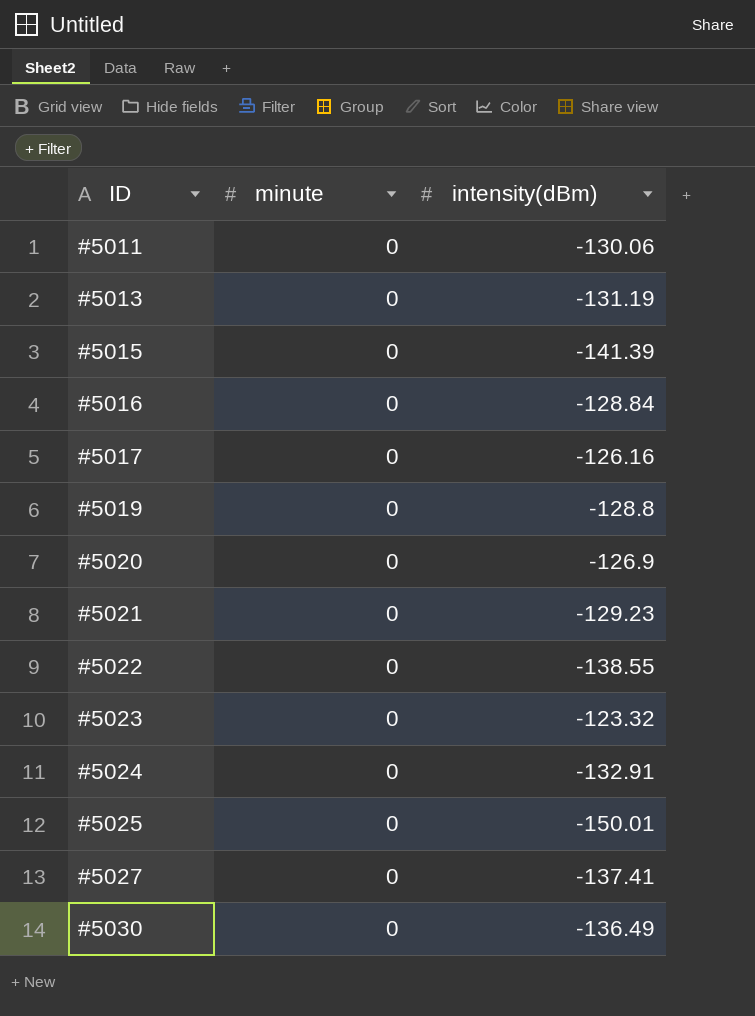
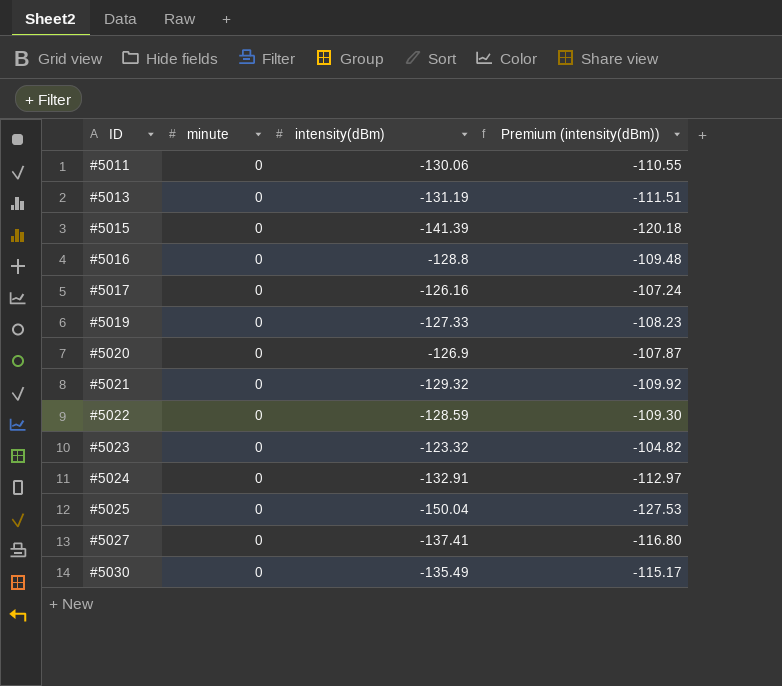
column Premium (intensity(dBm)) | formula: none -> [intensity(dBm)] * 0.85
#5016 | intensity(dBm): -128.84 -> -128.8
#5019 | intensity(dBm): -128.8 -> -127.33
#5021 | intensity(dBm): -129.23 -> -129.32
#5022 | intensity(dBm): -138.55 -> -128.59
#5025 | intensity(dBm): -150.01 -> -150.04
#5030 | intensity(dBm): -136.49 -> -135.49

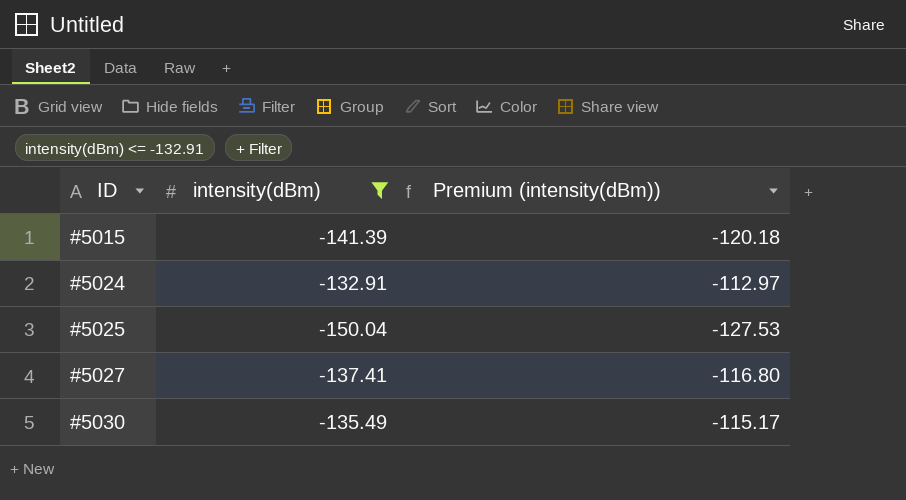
filter: none -> intensity(dBm) <= -132.91
column minute | position: 2 -> none

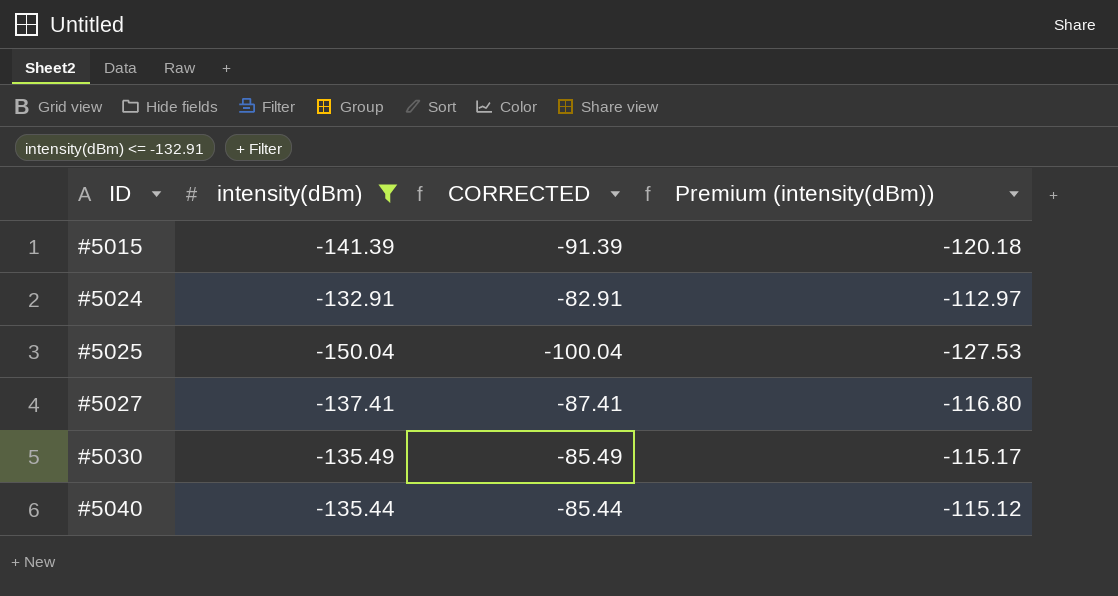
column CORRECTED | formula: none -> [intensity(dBm)] + 50
row #5040: none -> -135.44 | -85.44 | -115.12

